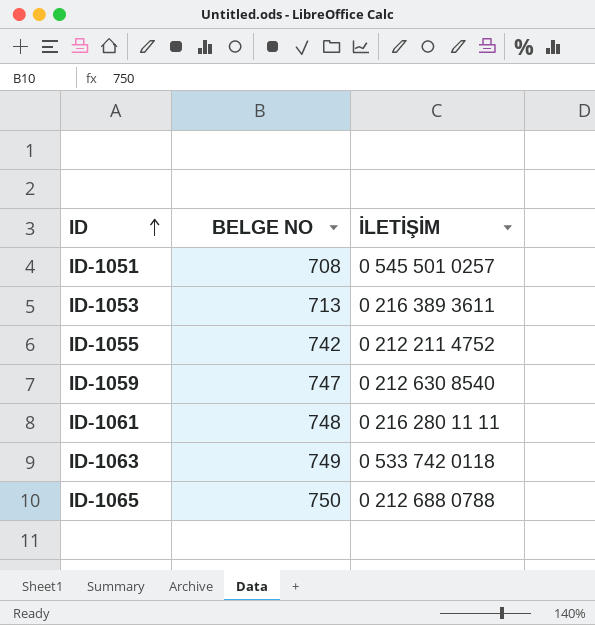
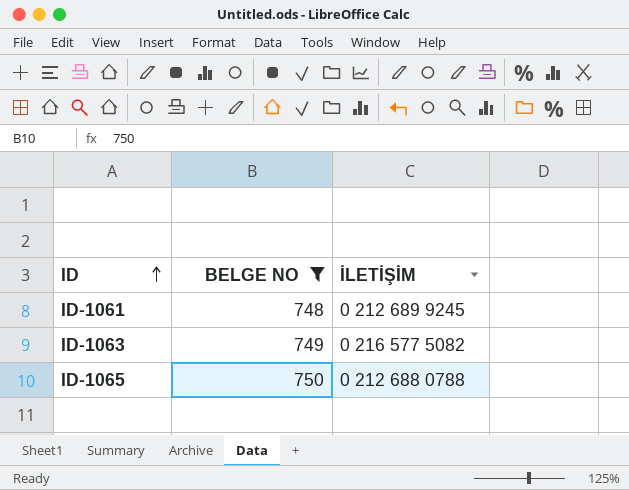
filter: none -> BELGE NO >= 748
ID-1061 | İLETİŞİM: 0 216 280 11 11 -> 0 212 689 9245
ID-1063 | İLETİŞİM: 0 533 742 0118 -> 0 216 577 5082

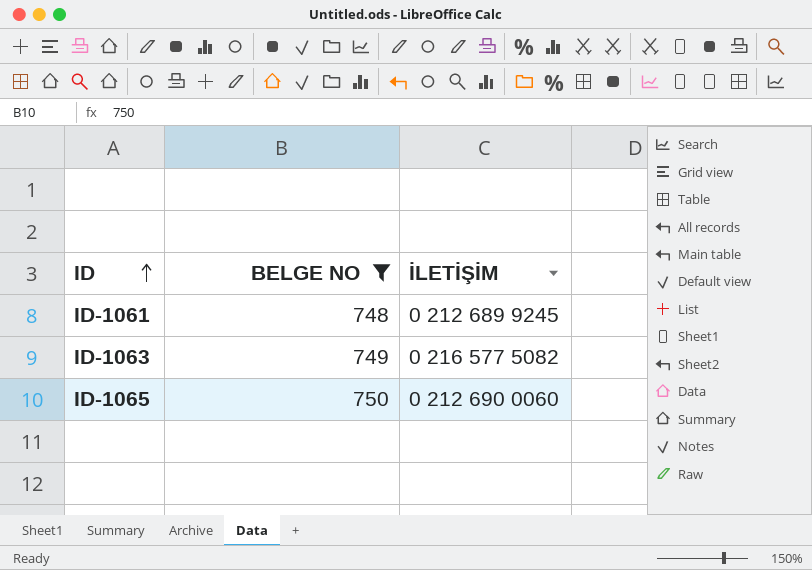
ID-1065 | İLETİŞİM: 0 212 688 0788 -> 0 212 690 0060

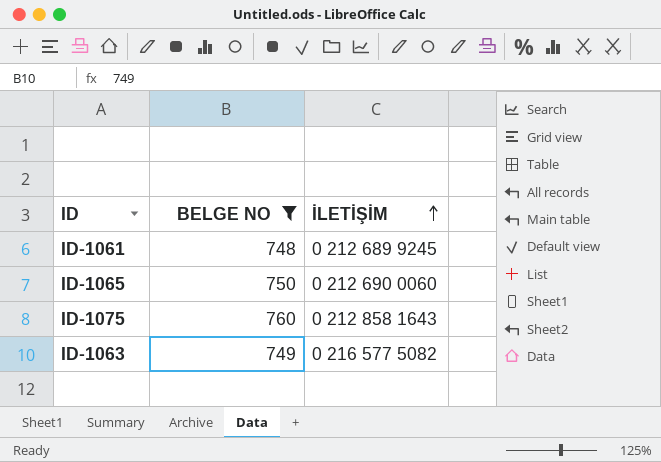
row order: ID ascending -> İLETİŞİM ascending
row ID-1075: none -> 760 | 0 212 858 1643

